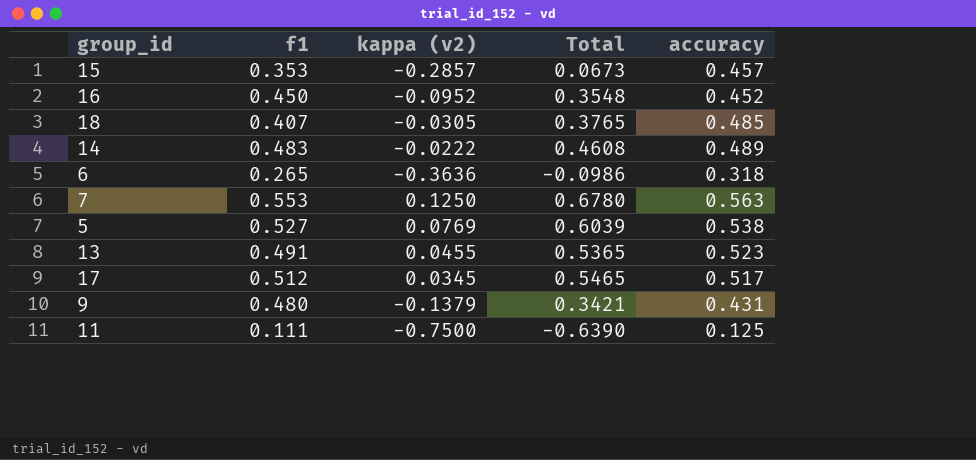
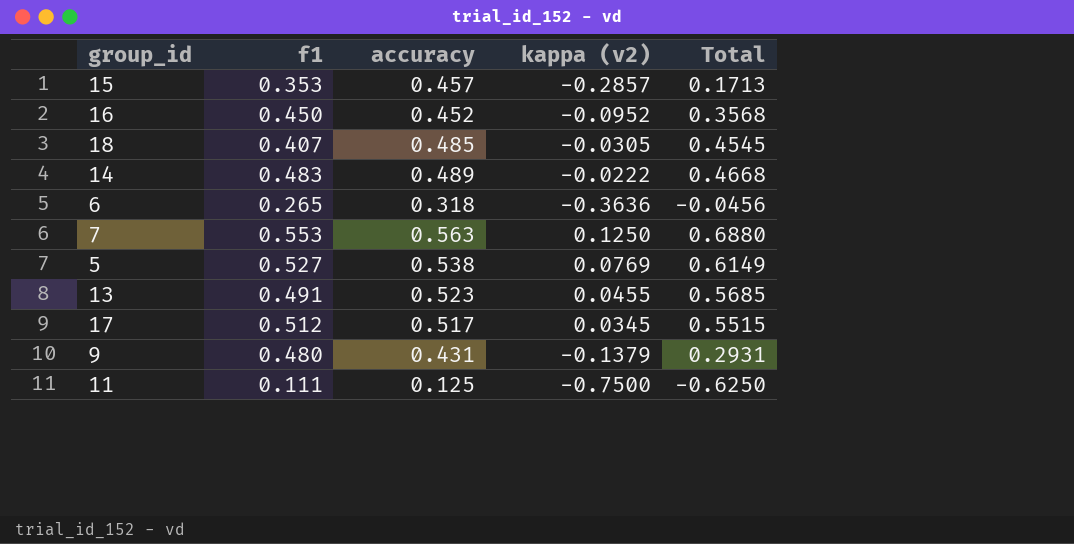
column accuracy | position: 5 -> 3
column Total | formula: [f1] + [kappa (v2)] -> [accuracy] + [kappa (v2)]

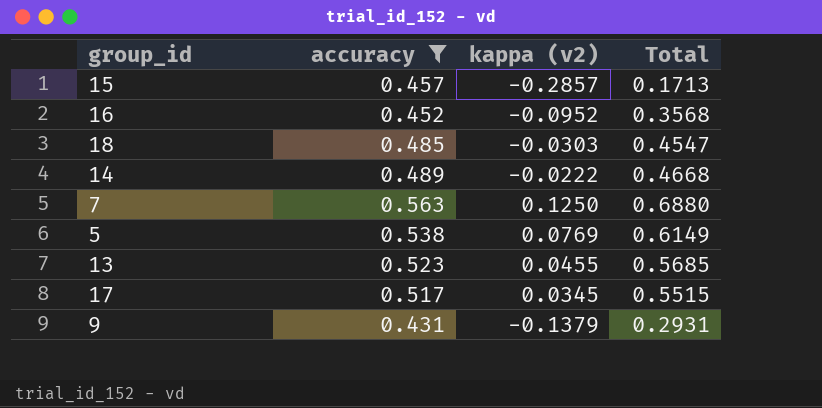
filter: none -> accuracy >= 0.431
column f1 | position: 2 -> none
18 | kappa (v2): -0.0305 -> -0.0303
18 | Total: 0.4545 -> 0.4547

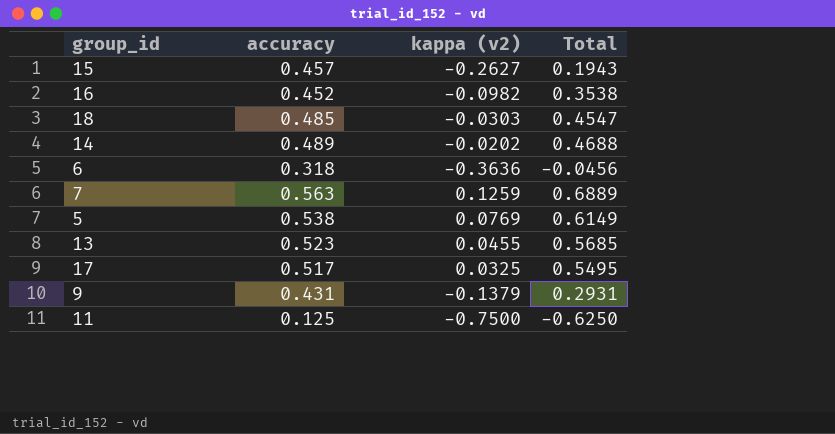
filter: accuracy >= 0.431 -> none
15 | kappa (v2): -0.2857 -> -0.2627
15 | Total: 0.1713 -> 0.1943
16 | kappa (v2): -0.0952 -> -0.0982
16 | Total: 0.3568 -> 0.3538
14 | kappa (v2): -0.0222 -> -0.0202
14 | Total: 0.4668 -> 0.4688
7 | kappa (v2): 0.1250 -> 0.1259
7 | Total: 0.6880 -> 0.6889
17 | kappa (v2): 0.0345 -> 0.0325
17 | Total: 0.5515 -> 0.5495

